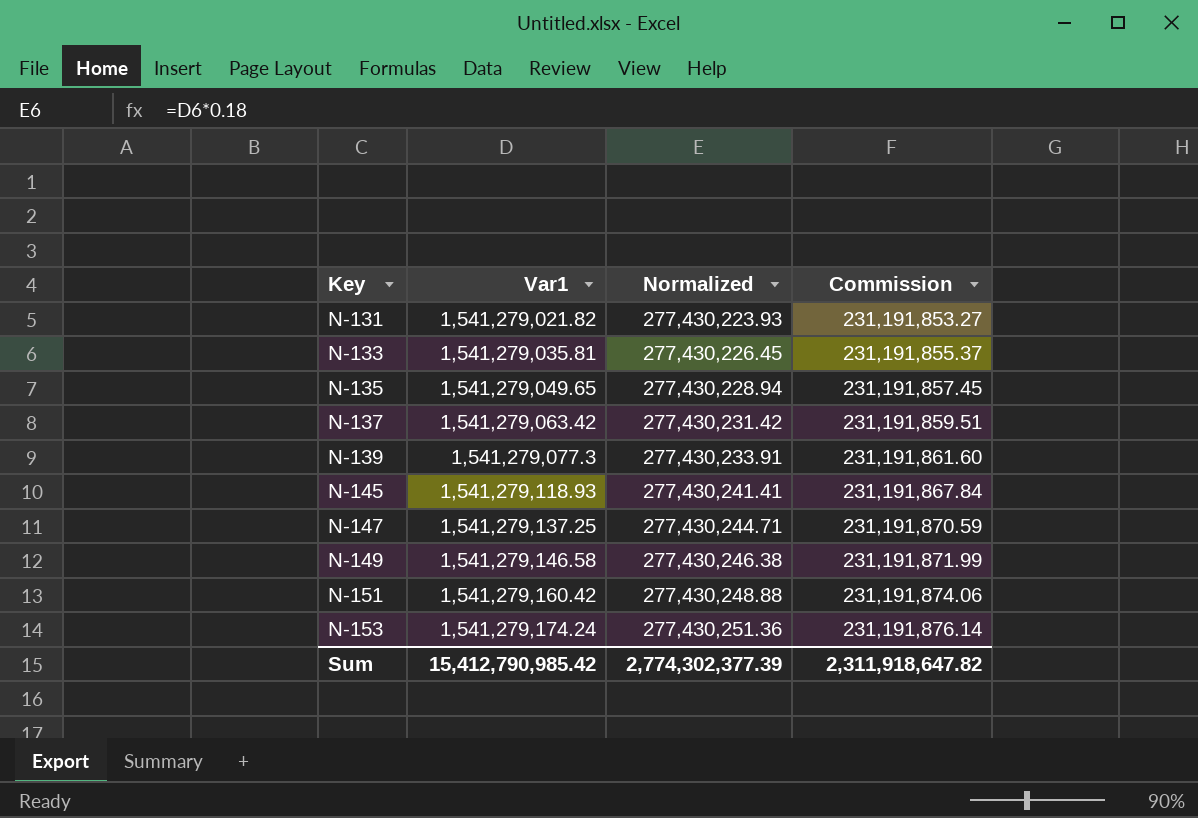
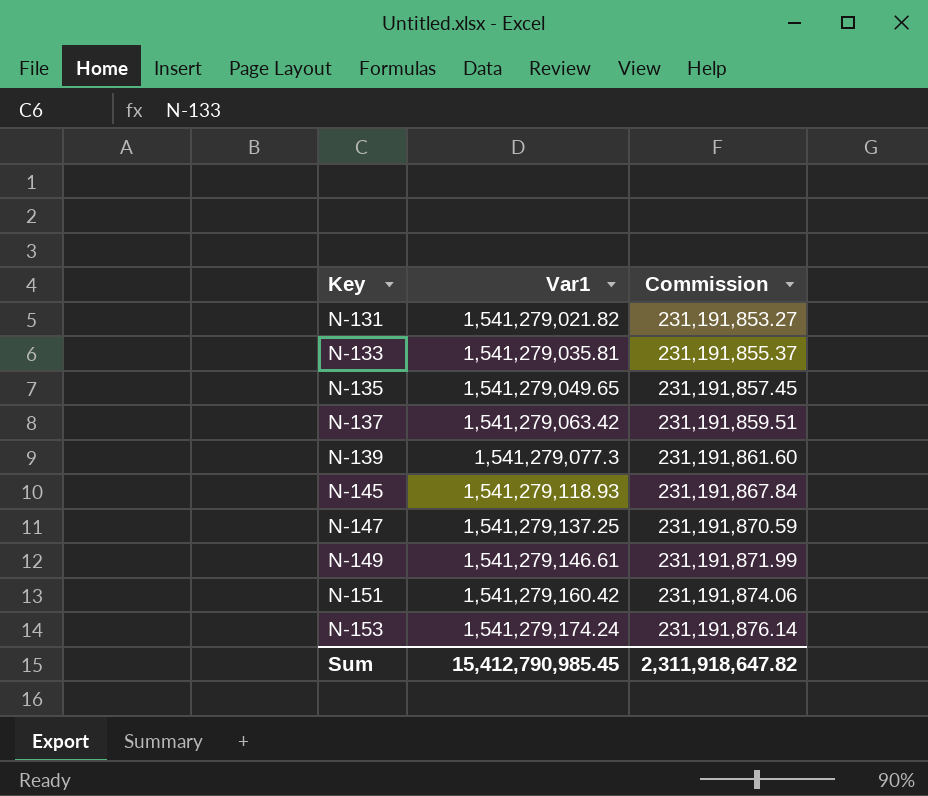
column Normalized | formula: [Var1] * 0.18 -> none
N-149 | Var1: 1,541,279,146.58 -> 1,541,279,146.61
Sum | Var1: 15,412,790,985.42 -> 15,412,790,985.45

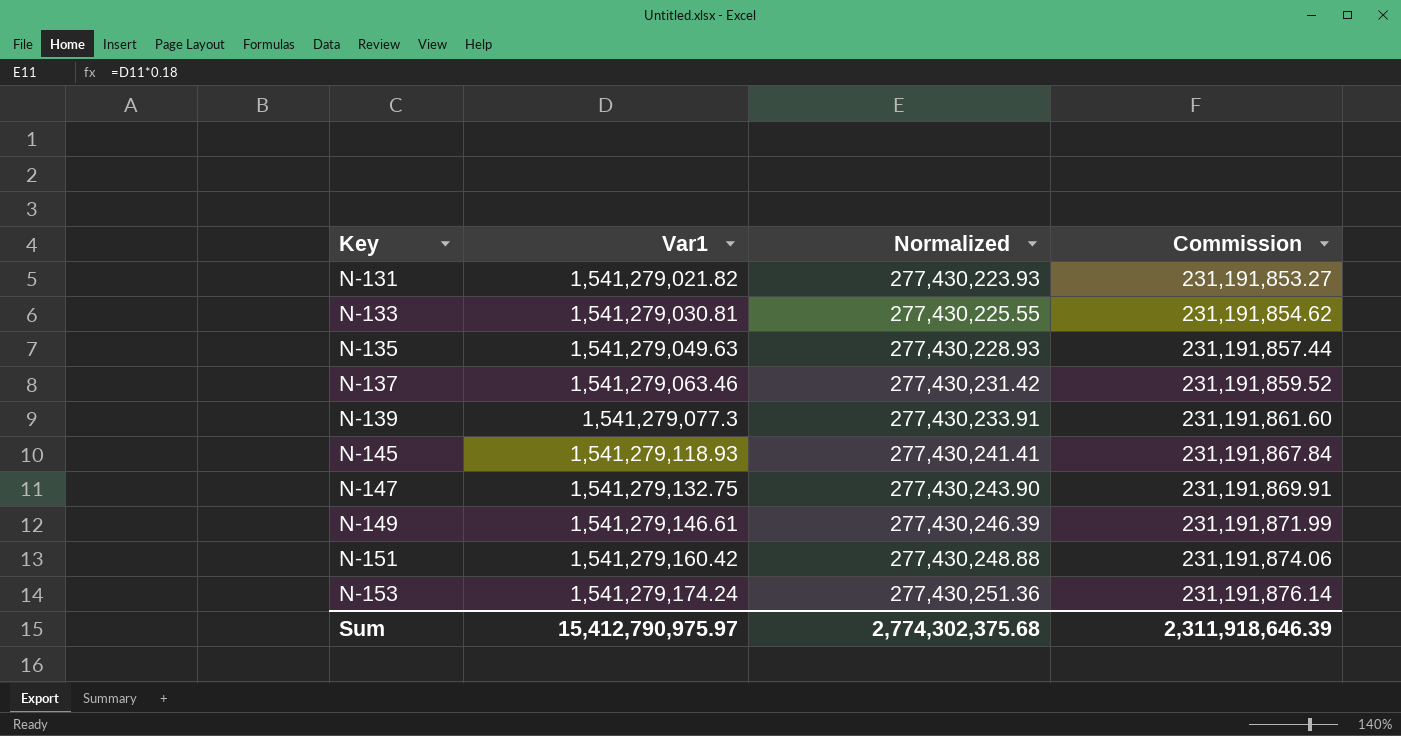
column Normalized | formula: none -> [Var1] * 0.18
N-133 | Var1: 1,541,279,035.81 -> 1,541,279,030.81
N-133 | Commission: 231,191,855.37 -> 231,191,854.62
N-135 | Var1: 1,541,279,049.65 -> 1,541,279,049.63
N-135 | Commission: 231,191,857.45 -> 231,191,857.44
N-137 | Var1: 1,541,279,063.42 -> 1,541,279,063.46
N-137 | Commission: 231,191,859.51 -> 231,191,859.52
N-147 | Var1: 1,541,279,137.25 -> 1,541,279,132.75
N-147 | Commission: 231,191,870.59 -> 231,191,869.91
Sum | Var1: 15,412,790,985.45 -> 15,412,790,975.97
Sum | Commission: 2,311,918,647.82 -> 2,311,918,646.39

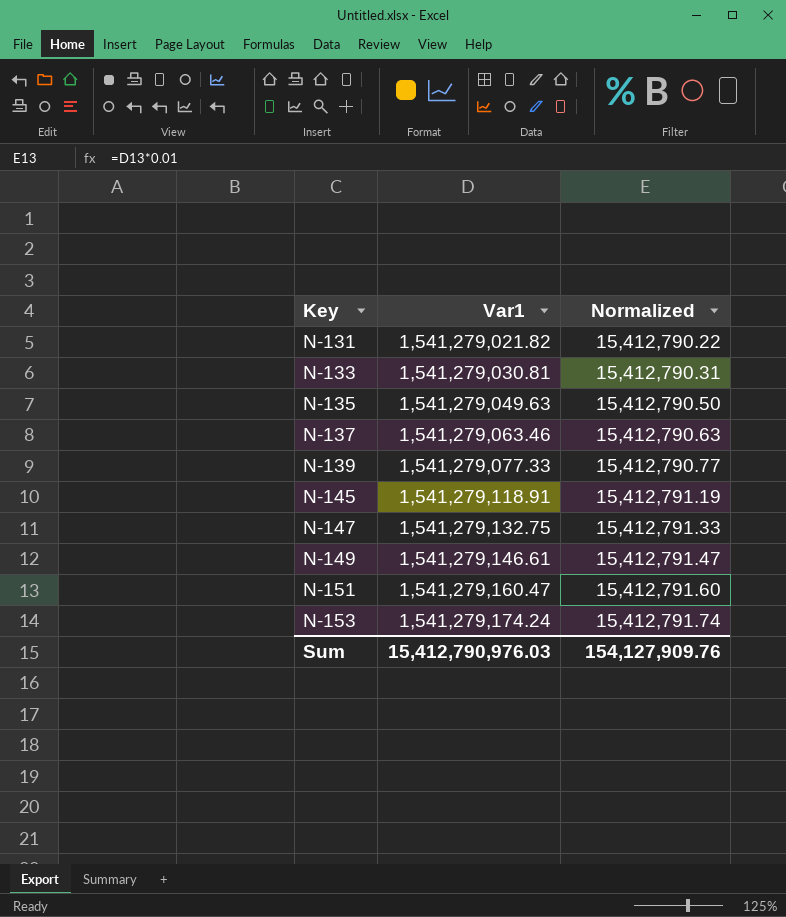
column Commission | formula: [Var1] * 0.15 -> none
column Normalized | formula: [Var1] * 0.18 -> [Var1] * 0.01
N-139 | Var1: 1,541,279,077.3 -> 1,541,279,077.33
N-145 | Var1: 1,541,279,118.93 -> 1,541,279,118.91
N-151 | Var1: 1,541,279,160.42 -> 1,541,279,160.47
Sum | Var1: 15,412,790,975.97 -> 15,412,790,976.03
Sum | Normalized: 2,774,302,375.68 -> 154,127,909.76

